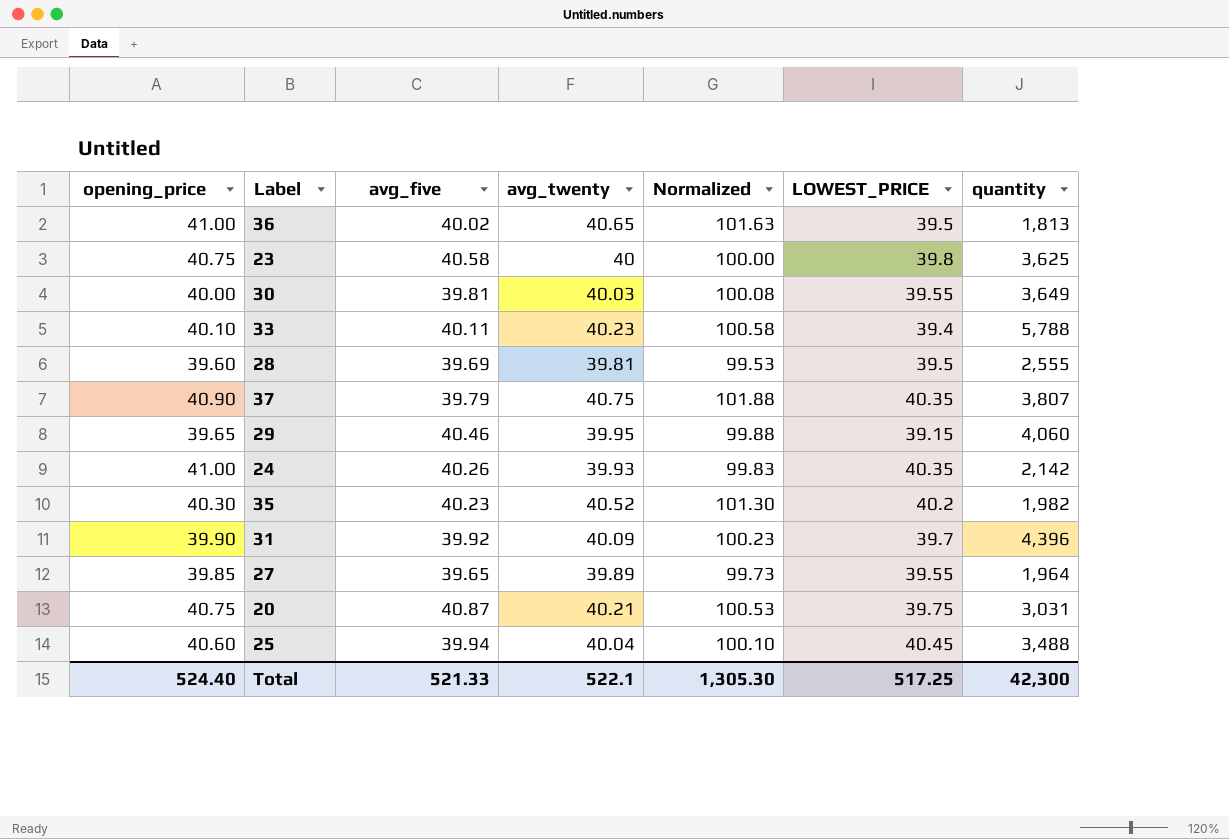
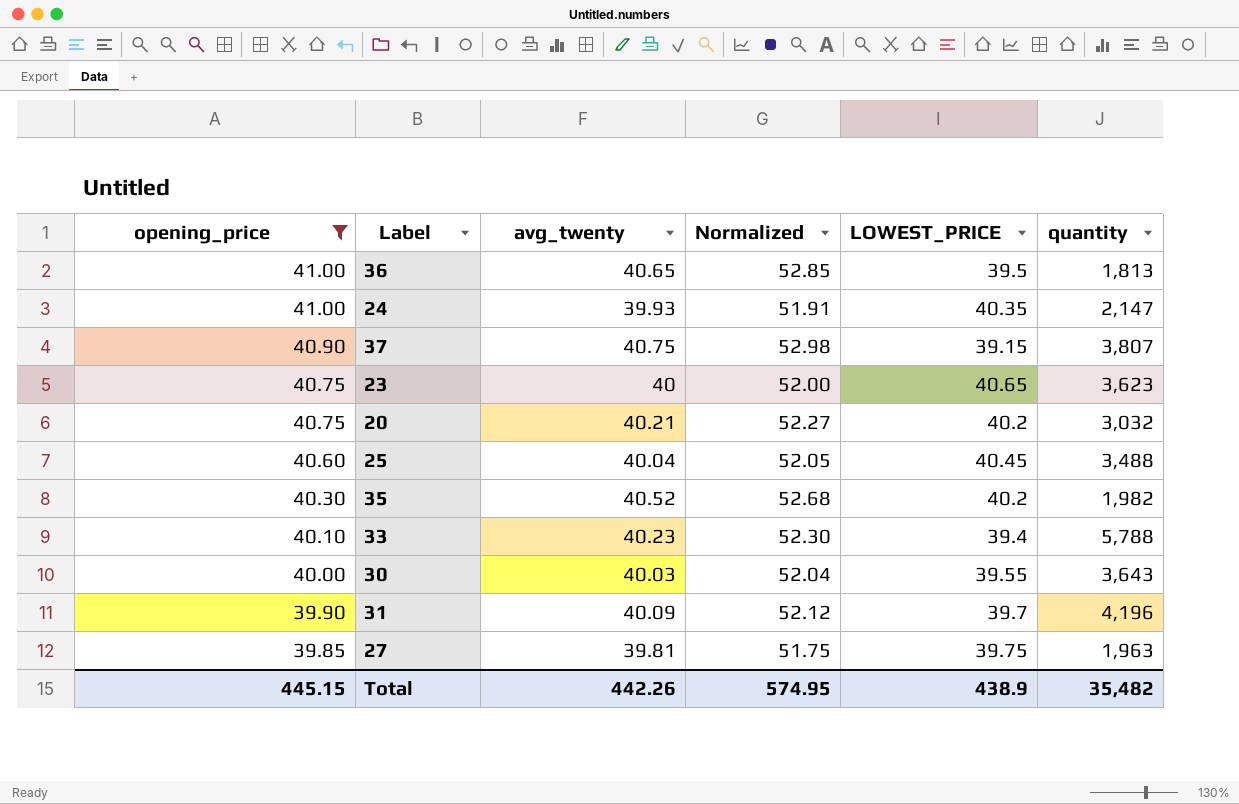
filter: none -> opening_price >= 39.85
row order: none -> opening_price descending
column avg_five | position: 3 -> none
column Normalized | formula: [avg_twenty] * 2.5 -> [avg_twenty] * 1.3
24 | quantity: 2,142 -> 2,147
37 | LOWEST_PRICE: 40.35 -> 39.15
23 | LOWEST_PRICE: 39.8 -> 40.65
23 | quantity: 3,625 -> 3,623
20 | LOWEST_PRICE: 39.75 -> 40.2
20 | quantity: 3,031 -> 3,032
30 | quantity: 3,649 -> 3,643
31 | quantity: 4,396 -> 4,196
27 | avg_twenty: 39.89 -> 39.81
27 | LOWEST_PRICE: 39.55 -> 39.75
27 | quantity: 1,964 -> 1,963
Total | opening_price: 524.40 -> 445.15
Total | avg_twenty: 522.1 -> 442.26
Total | Normalized: 1,305.30 -> 574.95
Total | LOWEST_PRICE: 517.25 -> 438.9
Total | quantity: 42,300 -> 35,482

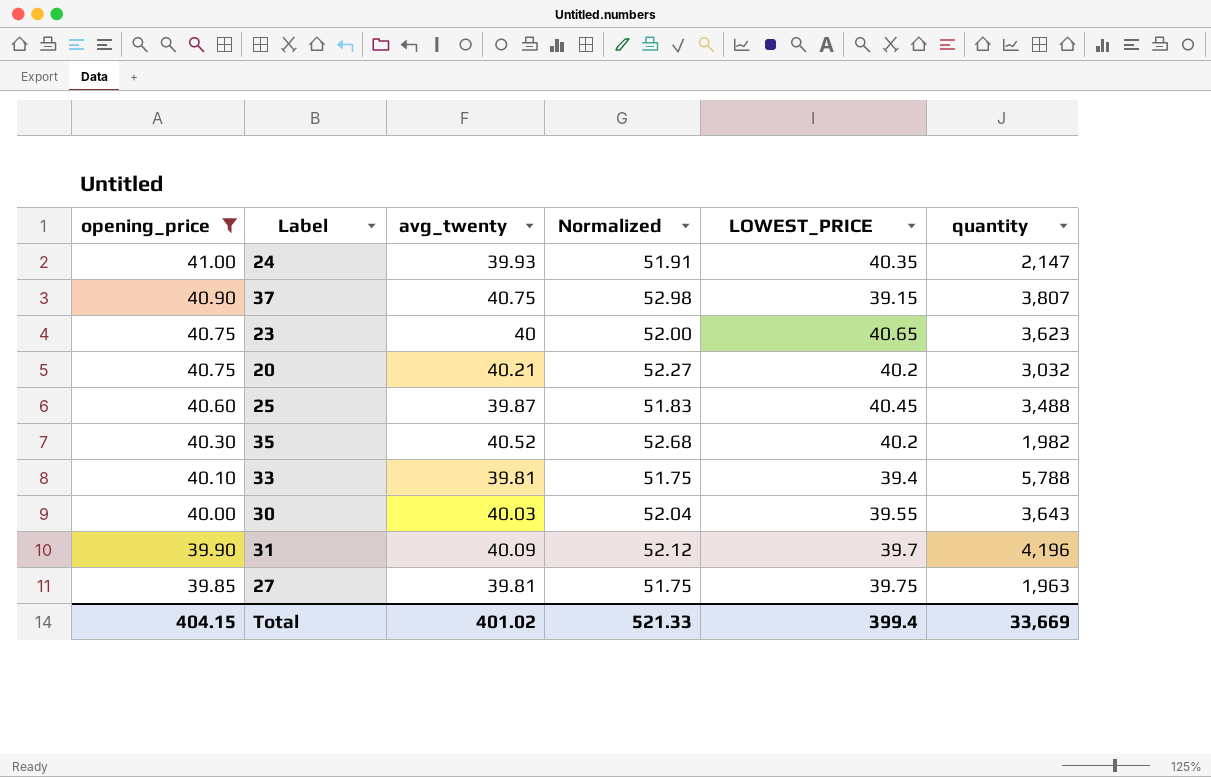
row 36: 41.00 | 40.65 | 52.85 | 39.5 | 1,813 -> none
25 | avg_twenty: 40.04 -> 39.87
25 | Normalized: 52.05 -> 51.83
33 | avg_twenty: 40.23 -> 39.81
33 | Normalized: 52.30 -> 51.75
Total | opening_price: 445.15 -> 404.15
Total | avg_twenty: 442.26 -> 401.02
Total | Normalized: 574.95 -> 521.33
Total | LOWEST_PRICE: 438.9 -> 399.4
Total | quantity: 35,482 -> 33,669

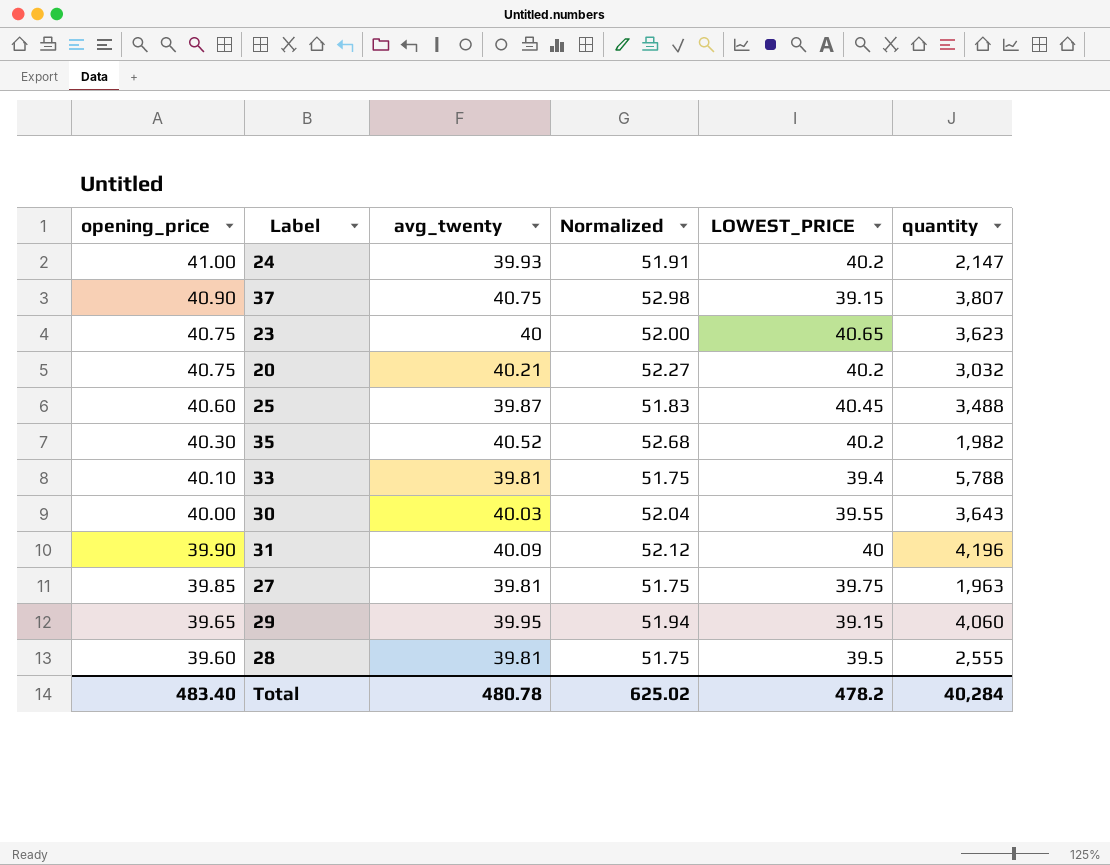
filter: opening_price >= 39.85 -> none
24 | LOWEST_PRICE: 40.35 -> 40.2
31 | LOWEST_PRICE: 39.7 -> 40
Total | opening_price: 404.15 -> 483.40
Total | avg_twenty: 401.02 -> 480.78
Total | Normalized: 521.33 -> 625.02
Total | LOWEST_PRICE: 399.4 -> 478.2
Total | quantity: 33,669 -> 40,284

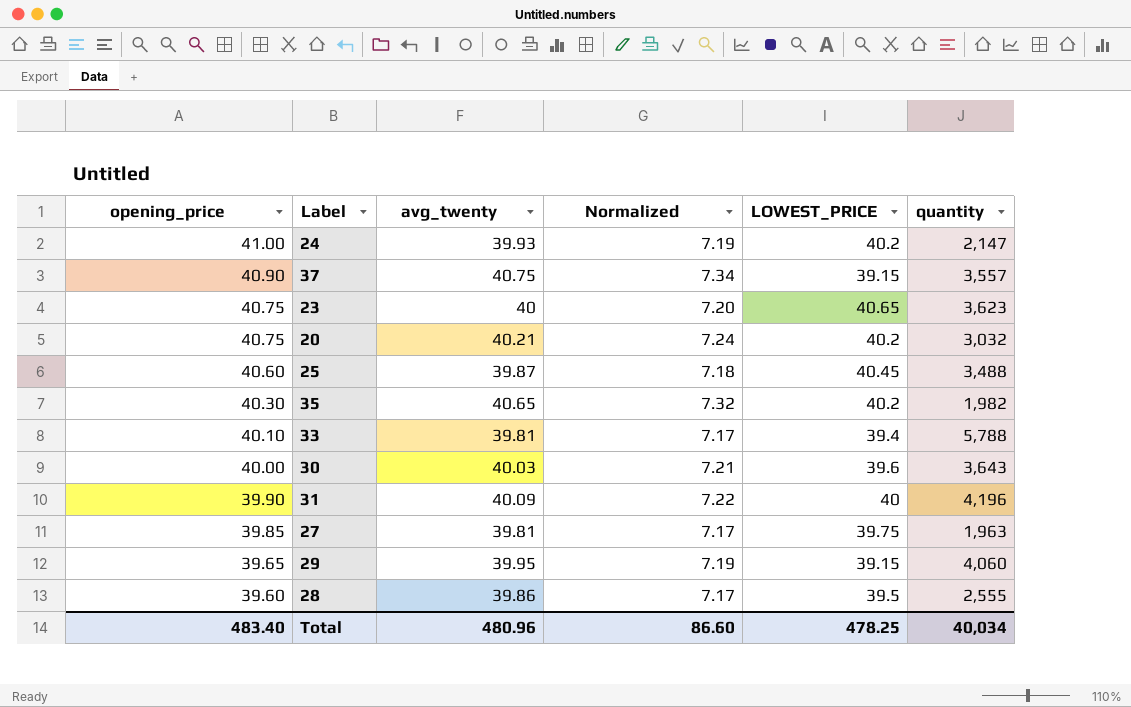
column Normalized | formula: [avg_twenty] * 1.3 -> [avg_twenty] * 0.18
37 | quantity: 3,807 -> 3,557
35 | avg_twenty: 40.52 -> 40.65
30 | LOWEST_PRICE: 39.55 -> 39.6
28 | avg_twenty: 39.81 -> 39.86
Total | avg_twenty: 480.78 -> 480.96
Total | Normalized: 625.02 -> 86.60
Total | LOWEST_PRICE: 478.2 -> 478.25
Total | quantity: 40,284 -> 40,034

